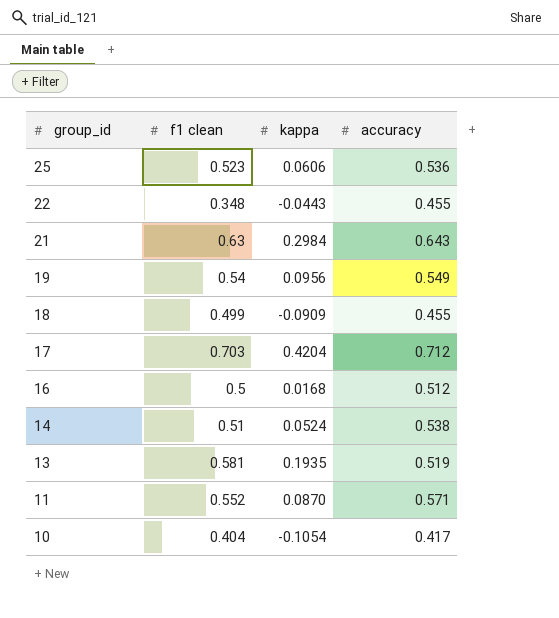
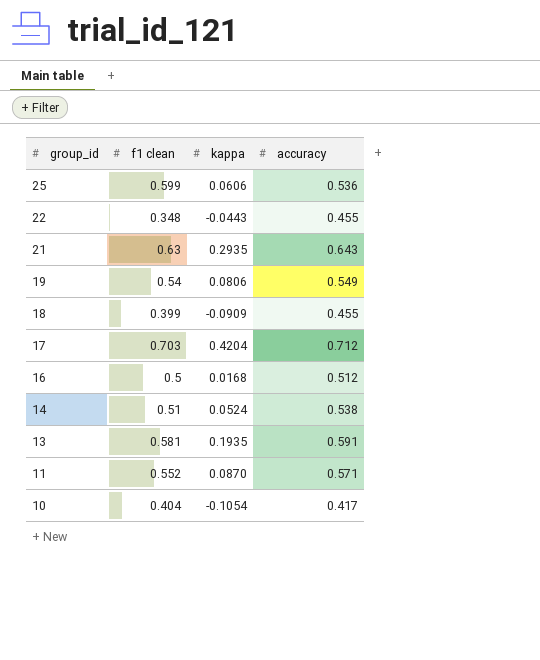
25 | f1 clean: 0.523 -> 0.599
21 | kappa: 0.2984 -> 0.2935
19 | kappa: 0.0956 -> 0.0806
18 | f1 clean: 0.499 -> 0.399
13 | accuracy: 0.519 -> 0.591

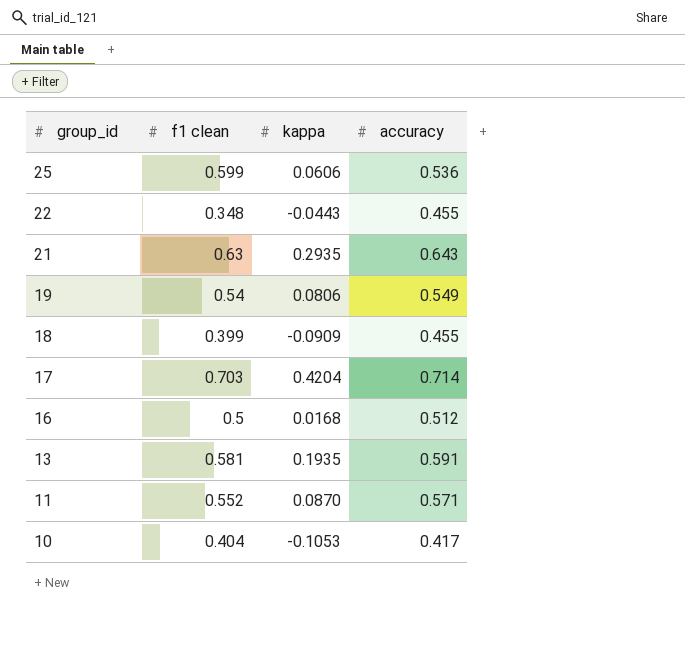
row 14: 0.51 | 0.0524 | 0.538 -> none
17 | accuracy: 0.712 -> 0.714
10 | kappa: -0.1054 -> -0.1053

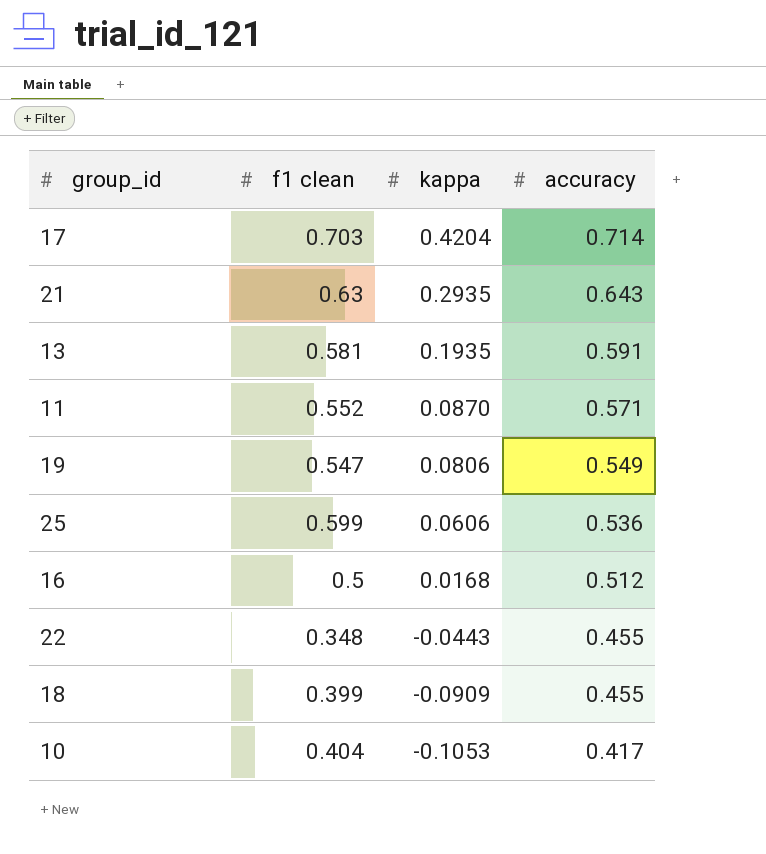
row order: group_id descending -> kappa descending
19 | f1 clean: 0.54 -> 0.547

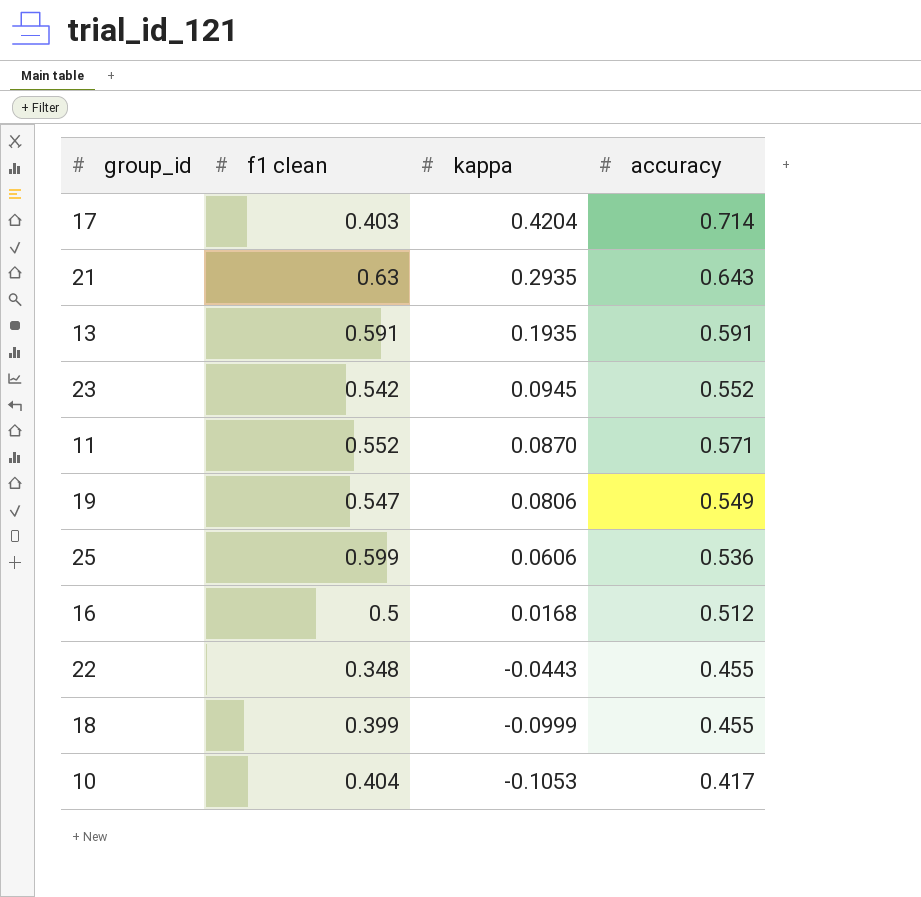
17 | f1 clean: 0.703 -> 0.403
13 | f1 clean: 0.581 -> 0.591
row 23: none -> 0.542 | 0.0945 | 0.552
18 | kappa: -0.0909 -> -0.0999

